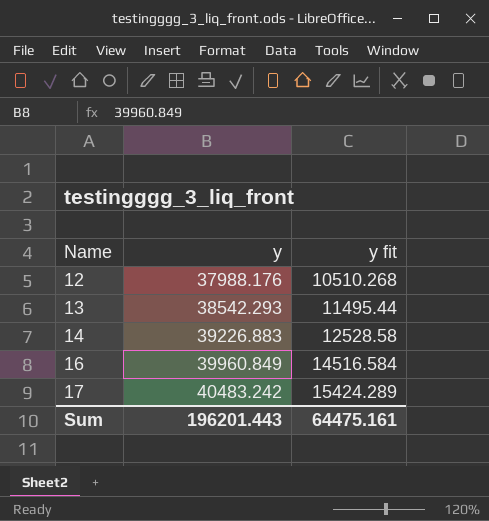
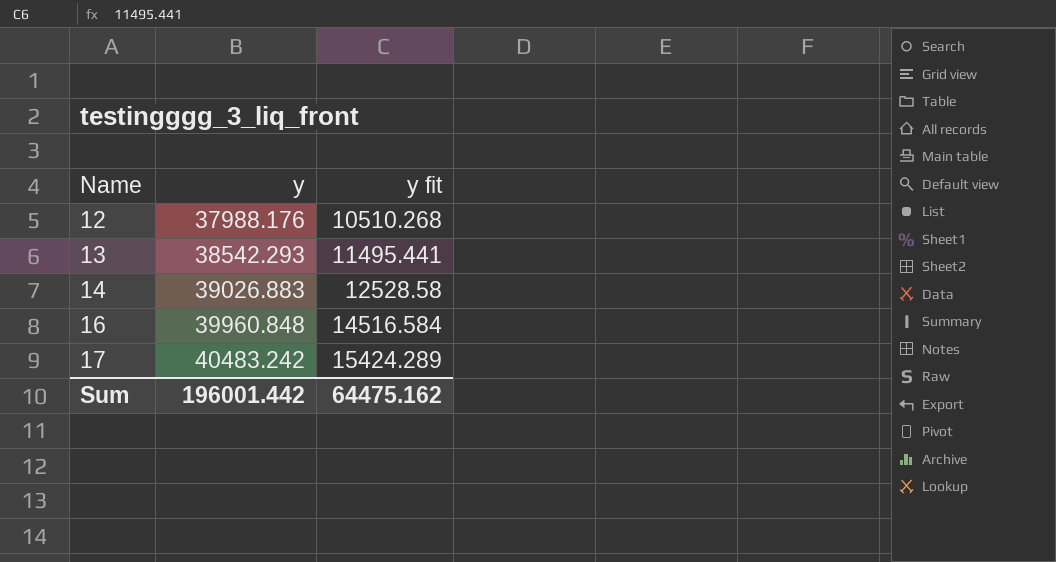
13 | y fit: 11495.44 -> 11495.441
14 | y: 39226.883 -> 39026.883
16 | y: 39960.849 -> 39960.848
Sum | y: 196201.443 -> 196001.442
Sum | y fit: 64475.161 -> 64475.162

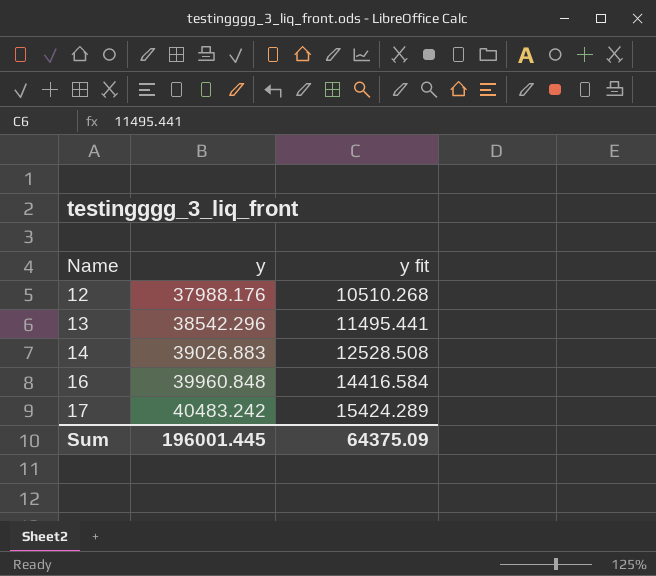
13 | y: 38542.293 -> 38542.296
14 | y fit: 12528.58 -> 12528.508
16 | y fit: 14516.584 -> 14416.584
Sum | y: 196001.442 -> 196001.445
Sum | y fit: 64475.162 -> 64375.09

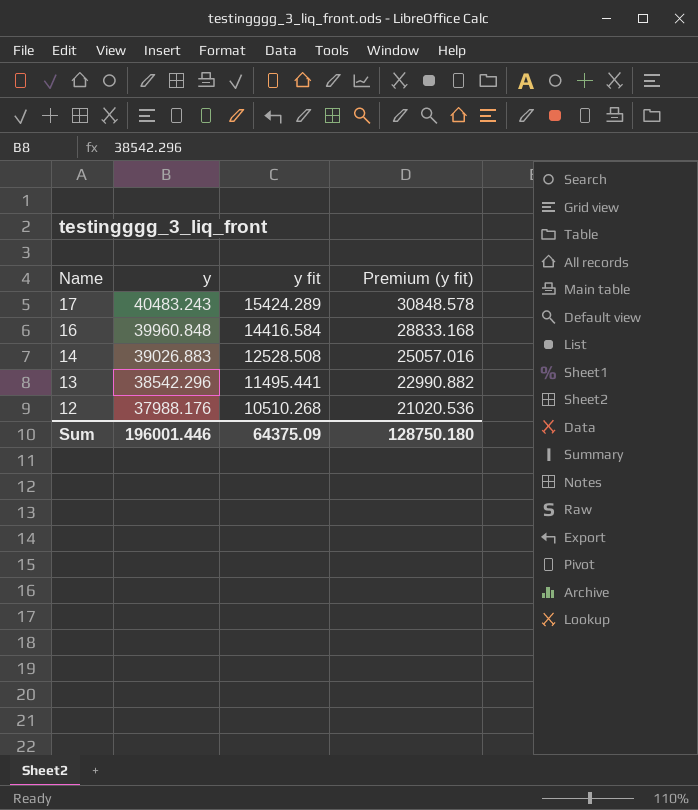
row order: Name ascending -> Name descending
column Premium (y fit) | formula: none -> [y fit] * 2
17 | y: 40483.242 -> 40483.243
Sum | y: 196001.445 -> 196001.446

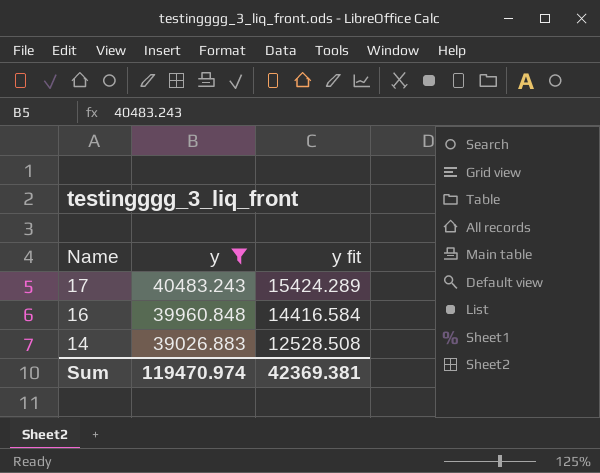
filter: none -> y >= 39026.883
column Premium (y fit) | formula: [y fit] * 2 -> none
Sum | y: 196001.446 -> 119470.974
Sum | y fit: 64375.09 -> 42369.381

